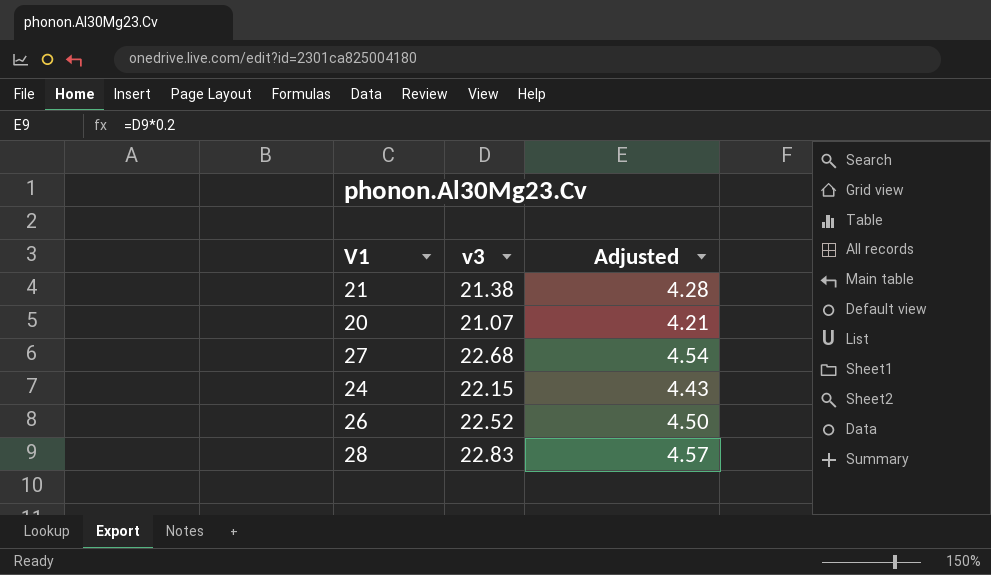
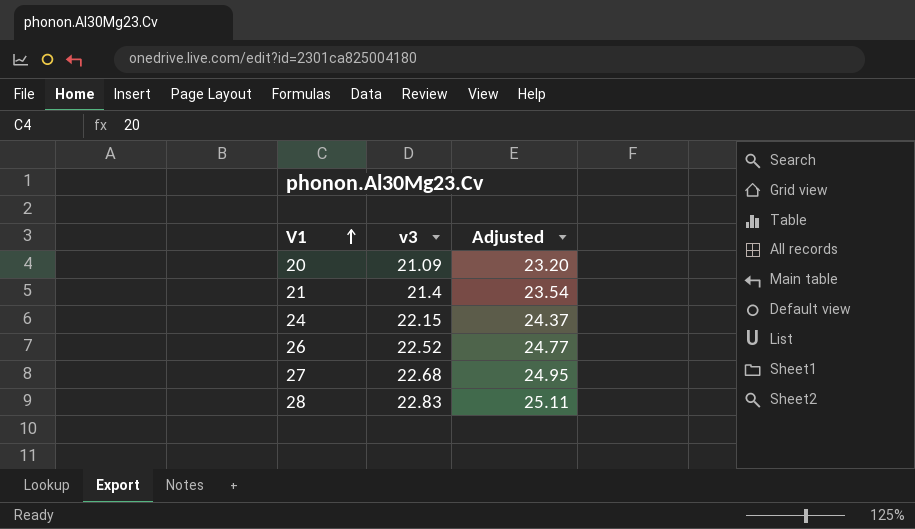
row order: none -> V1 ascending
column Adjusted | formula: [v3] * 0.2 -> [v3] * 1.1
20 | v3: 21.07 -> 21.09
21 | v3: 21.38 -> 21.4

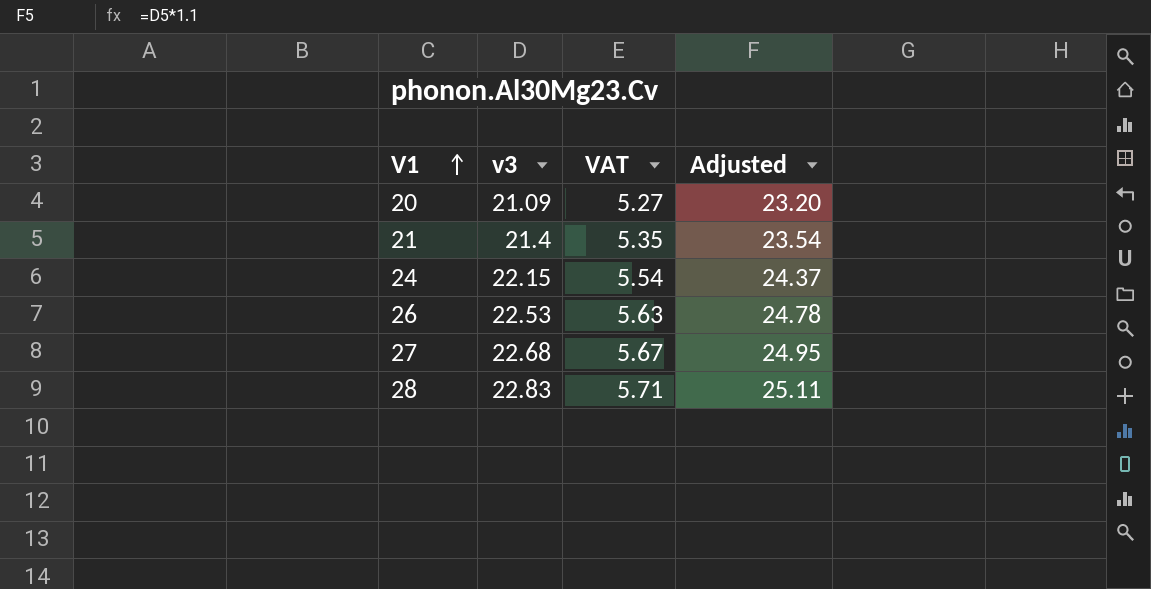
column VAT | formula: none -> [v3] * 0.25
26 | v3: 22.52 -> 22.53
26 | Adjusted: 24.77 -> 24.78

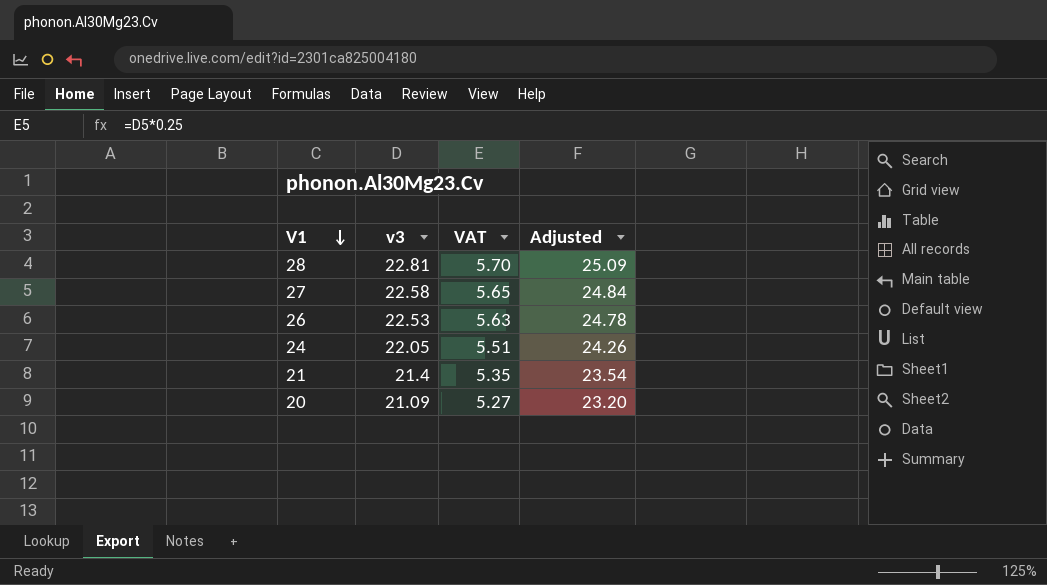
row order: V1 ascending -> V1 descending
28 | v3: 22.83 -> 22.81
28 | VAT: 5.71 -> 5.70
28 | Adjusted: 25.11 -> 25.09
27 | v3: 22.68 -> 22.58
27 | VAT: 5.67 -> 5.65
27 | Adjusted: 24.95 -> 24.84
24 | v3: 22.15 -> 22.05
24 | VAT: 5.54 -> 5.51
24 | Adjusted: 24.37 -> 24.26

